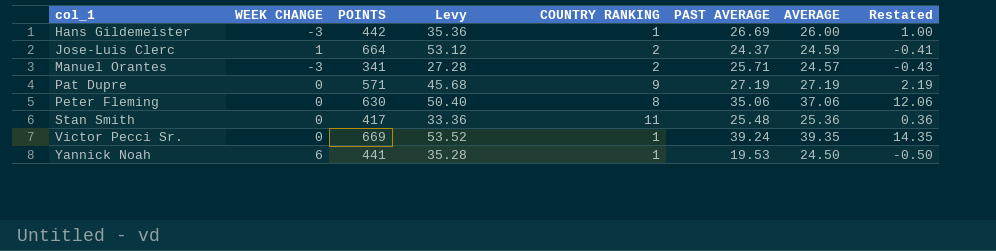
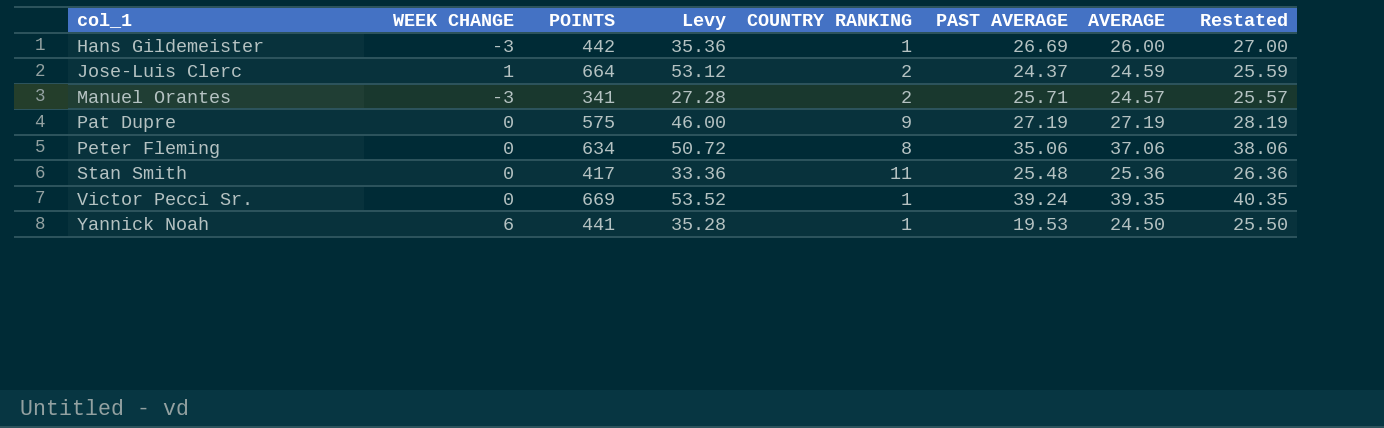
column Restated | formula: [AVERAGE] - 25 -> [AVERAGE] + 1
Pat Dupre | POINTS: 571 -> 575
Pat Dupre | Levy: 45.68 -> 46.00
Peter Fleming | POINTS: 630 -> 634
Peter Fleming | Levy: 50.40 -> 50.72

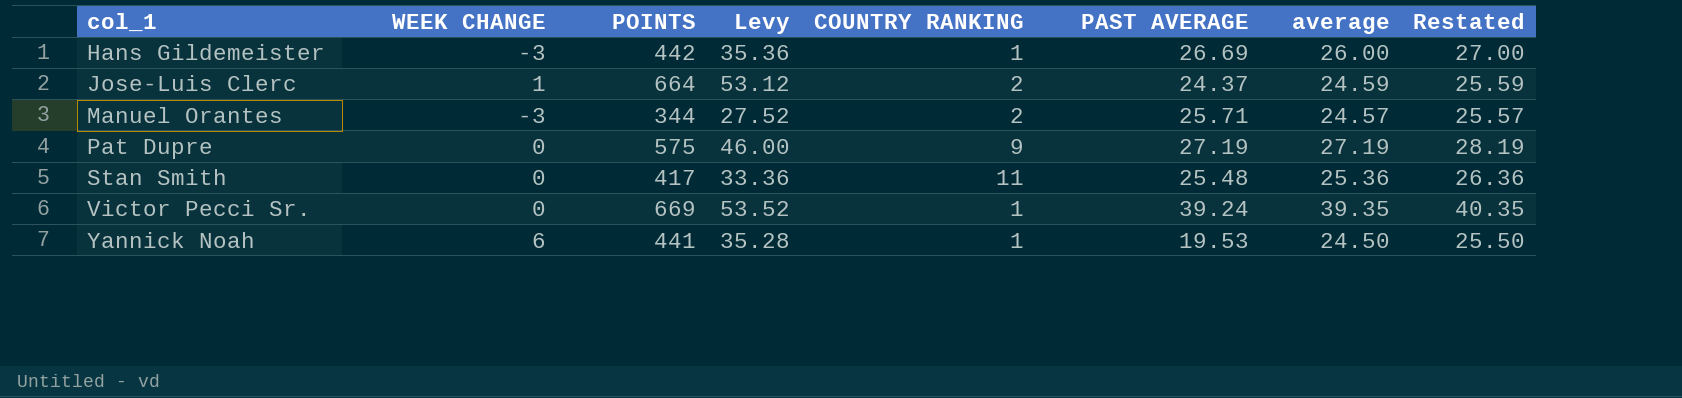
column name: AVERAGE -> average
row Peter Fleming: 0 | 634 | 50.72 | 8 | 35.06 | 37.06 | 38.06 -> none
Manuel Orantes | POINTS: 341 -> 344
Manuel Orantes | Levy: 27.28 -> 27.52

